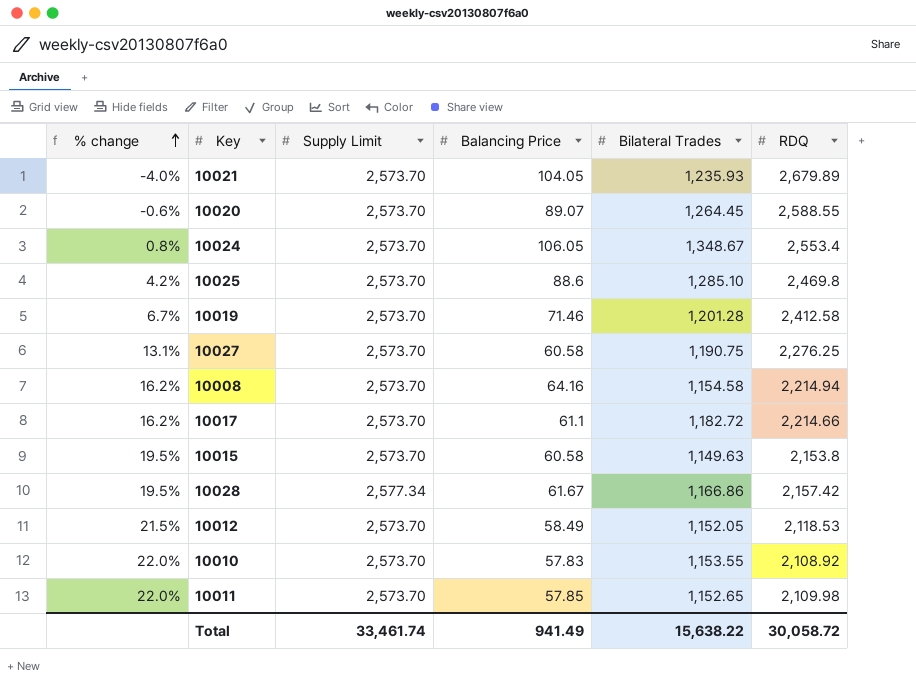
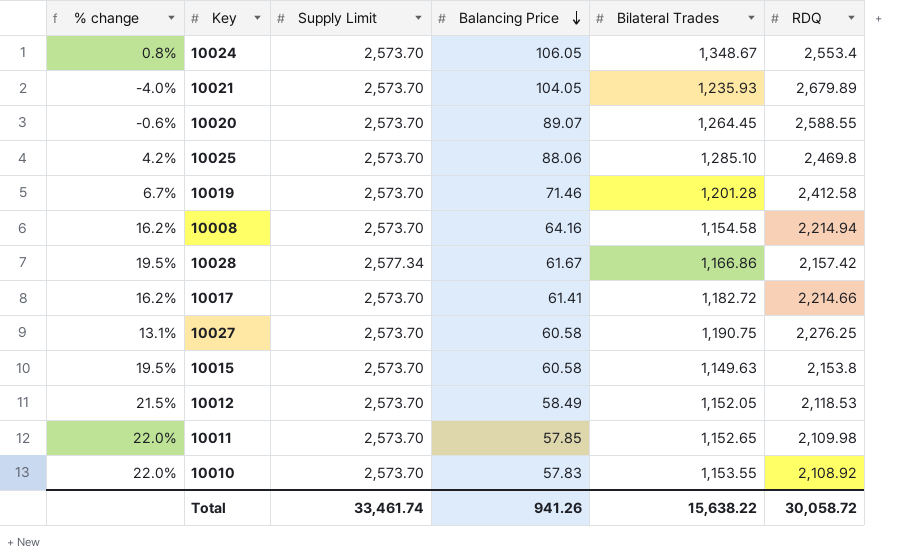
row order: % change ascending -> Balancing Price descending
10025 | Balancing Price: 88.6 -> 88.06
10017 | Balancing Price: 61.1 -> 61.41
Total | Balancing Price: 941.49 -> 941.26

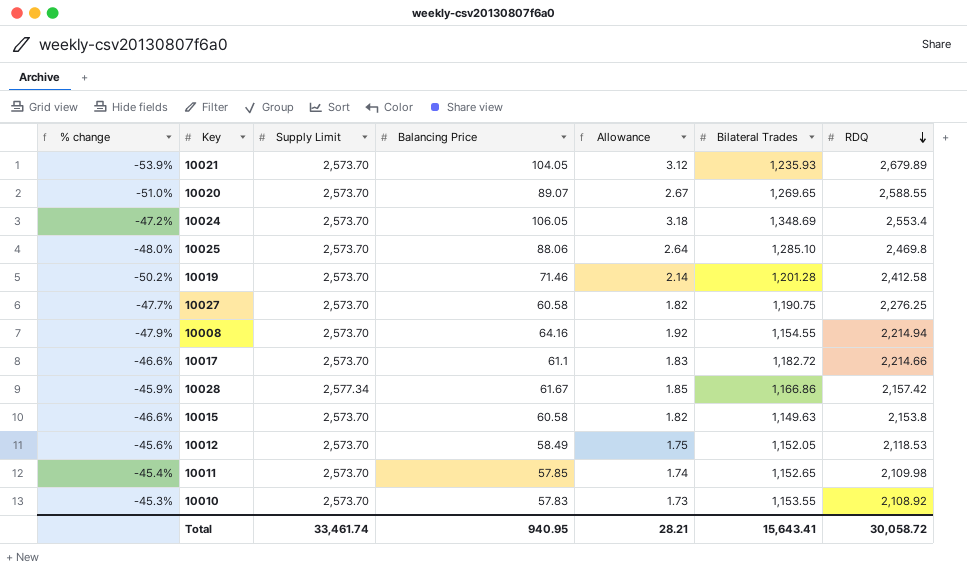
row order: Balancing Price descending -> RDQ descending
column % change | formula: ([Supply Limit] - [RDQ]) / [RDQ] -> ([Bilateral Trades] - [RDQ]) / [RDQ]
column Allowance | formula: none -> [Balancing Price] * 0.03
10020 | Bilateral Trades: 1,264.45 -> 1,269.65
10024 | Bilateral Trades: 1,348.67 -> 1,348.69
10008 | Bilateral Trades: 1,154.58 -> 1,154.55
10017 | Balancing Price: 61.41 -> 61.1
Total | Balancing Price: 941.26 -> 940.95
Total | Bilateral Trades: 15,638.22 -> 15,643.41

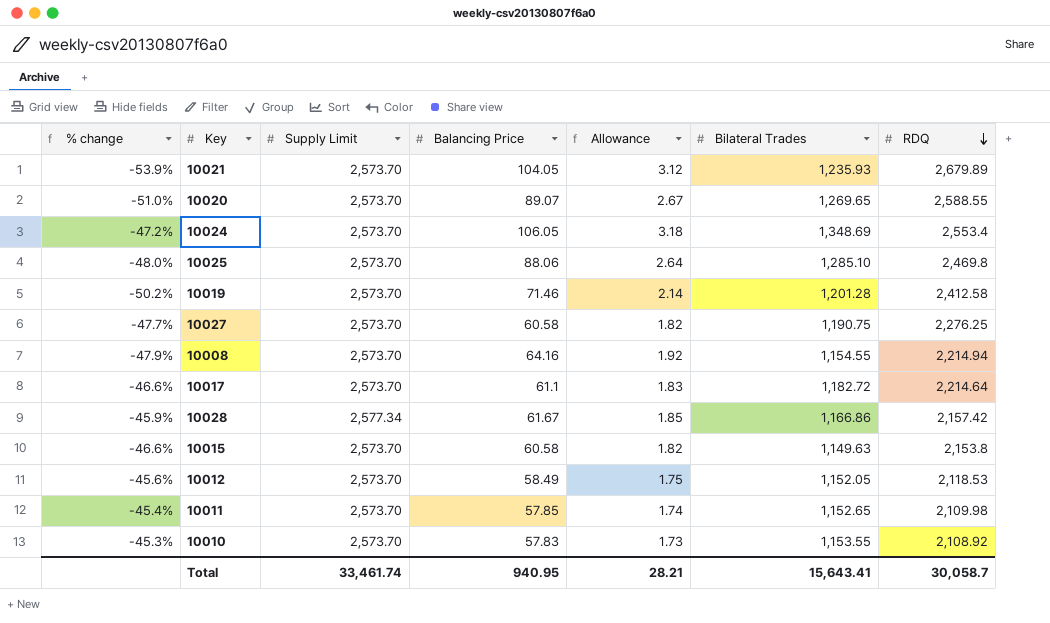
10017 | RDQ: 2,214.66 -> 2,214.64
Total | RDQ: 30,058.72 -> 30,058.7

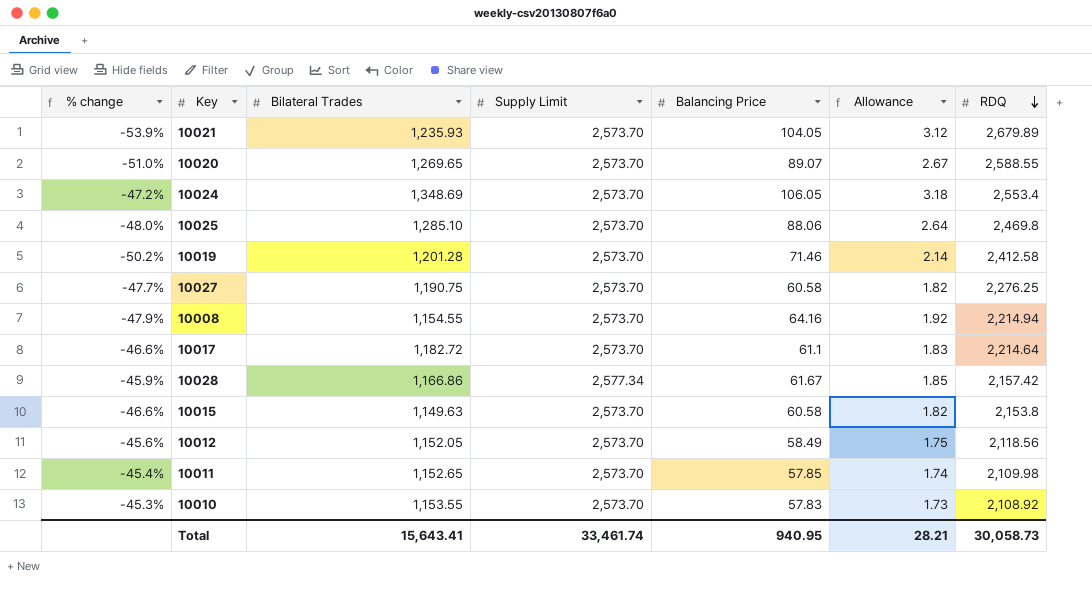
column Bilateral Trades | position: 6 -> 3
10012 | RDQ: 2,118.53 -> 2,118.56
Total | RDQ: 30,058.7 -> 30,058.73

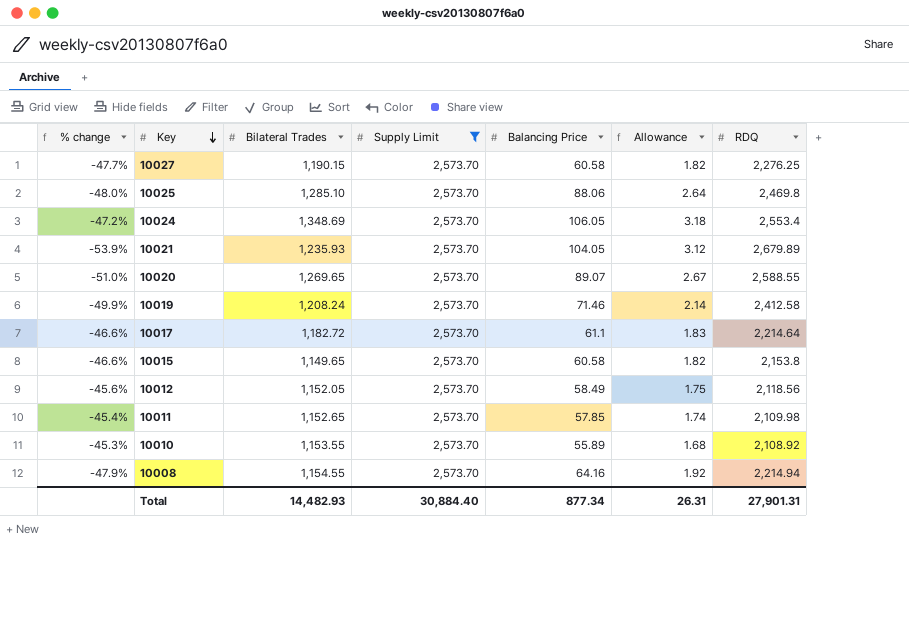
filter: none -> Supply Limit = 2,573.70
row order: RDQ descending -> Key descending
10027 | Bilateral Trades: 1,190.75 -> 1,190.15
10019 | % change: -50.2% -> -49.9%
10019 | Bilateral Trades: 1,201.28 -> 1,208.24
10015 | Bilateral Trades: 1,149.63 -> 1,149.65
10010 | Balancing Price: 57.83 -> 55.89
10010 | Allowance: 1.73 -> 1.68
Total | Bilateral Trades: 15,643.41 -> 14,482.93
Total | Supply Limit: 33,461.74 -> 30,884.40
Total | Balancing Price: 940.95 -> 877.34
Total | Allowance: 28.21 -> 26.31
Total | RDQ: 30,058.73 -> 27,901.31

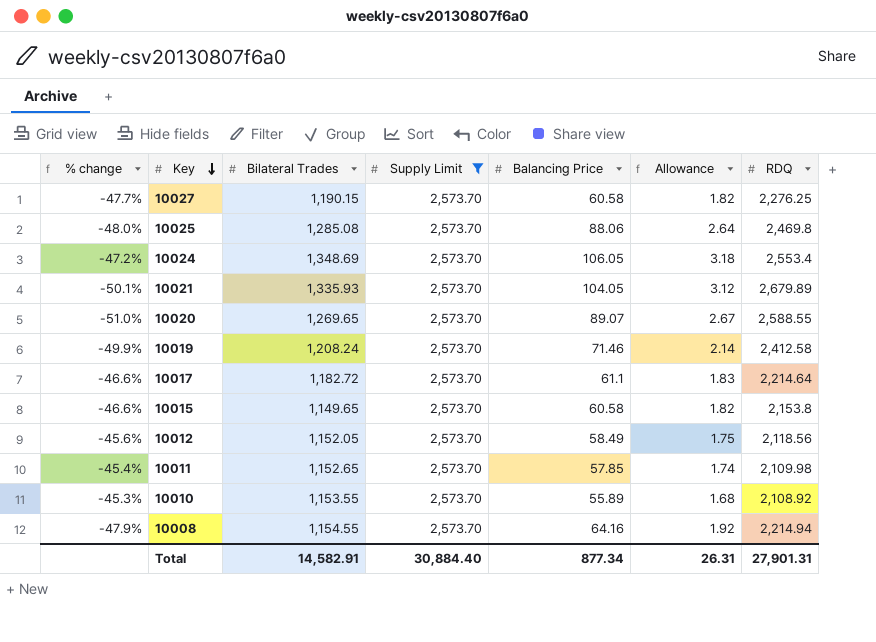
10025 | Bilateral Trades: 1,285.10 -> 1,285.08
10021 | % change: -53.9% -> -50.1%
10021 | Bilateral Trades: 1,235.93 -> 1,335.93
Total | Bilateral Trades: 14,482.93 -> 14,582.91

